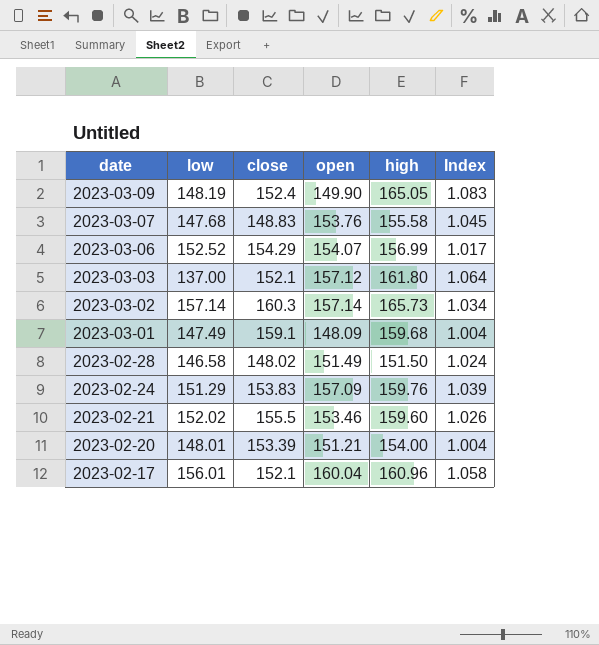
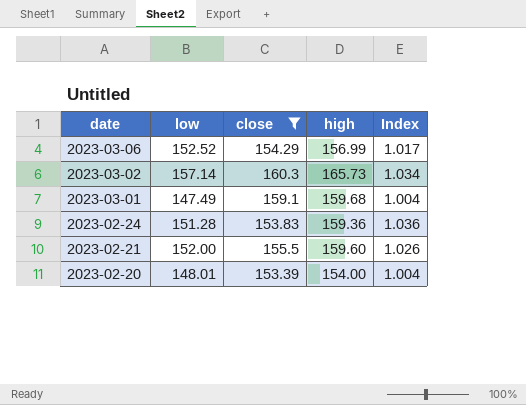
filter: none -> close >= 153.39
column open | position: 4 -> none
2023-02-24 | low: 151.29 -> 151.28
2023-02-24 | high: 159.76 -> 159.36
2023-02-24 | Index: 1.039 -> 1.036
2023-02-21 | low: 152.02 -> 152.00

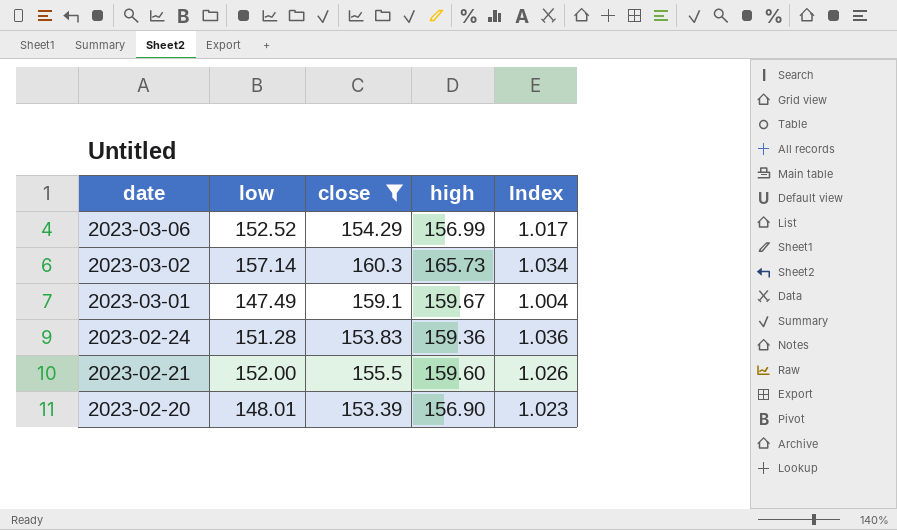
2023-03-01 | high: 159.68 -> 159.67
2023-02-20 | high: 154.00 -> 156.90
2023-02-20 | Index: 1.004 -> 1.023

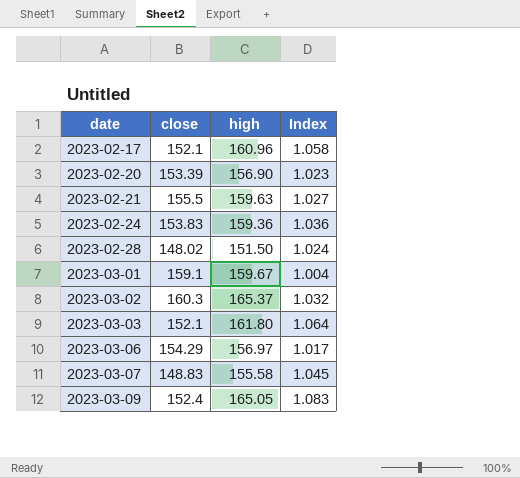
filter: close >= 153.39 -> none
row order: date descending -> date ascending
column low | position: 2 -> none
2023-02-21 | high: 159.60 -> 159.63
2023-02-21 | Index: 1.026 -> 1.027
2023-03-02 | high: 165.73 -> 165.37
2023-03-02 | Index: 1.034 -> 1.032
2023-03-06 | high: 156.99 -> 156.97

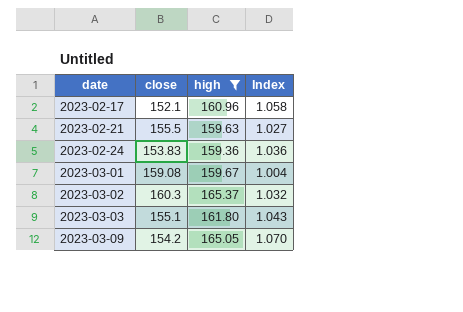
filter: none -> high >= 159.36
2023-03-01 | close: 159.1 -> 159.08
2023-03-03 | close: 152.1 -> 155.1
2023-03-03 | Index: 1.064 -> 1.043
2023-03-09 | close: 152.4 -> 154.2
2023-03-09 | Index: 1.083 -> 1.070

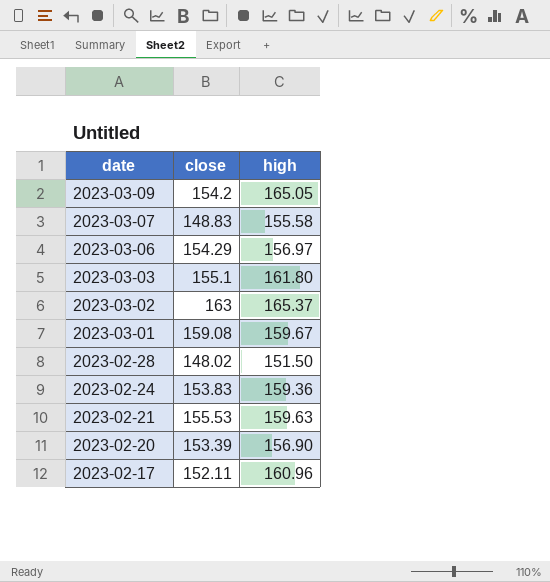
filter: high >= 159.36 -> none
row order: date ascending -> date descending
column Index | formula: [high] / [close] -> none
2023-03-02 | close: 160.3 -> 163
2023-02-21 | close: 155.5 -> 155.53
2023-02-17 | close: 152.1 -> 152.11

